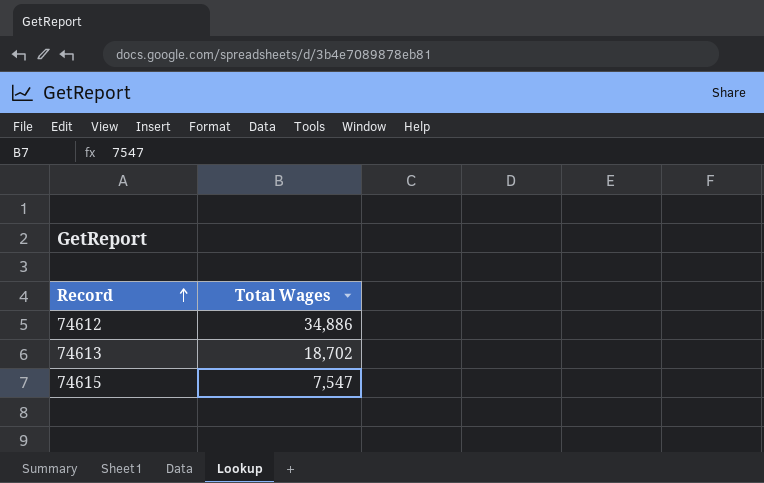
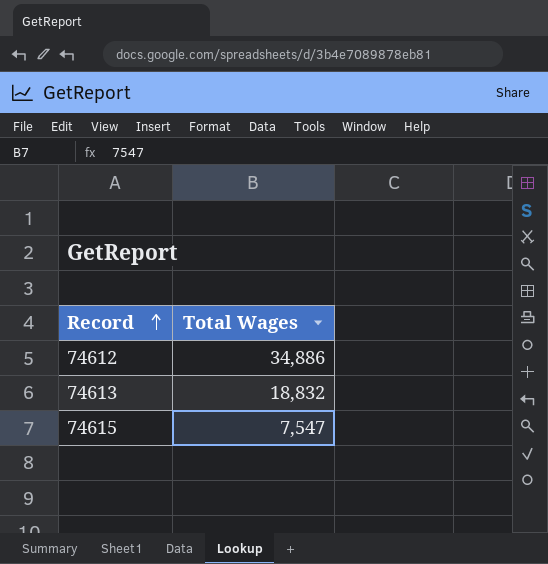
74613 | Total Wages: 18,702 -> 18,832

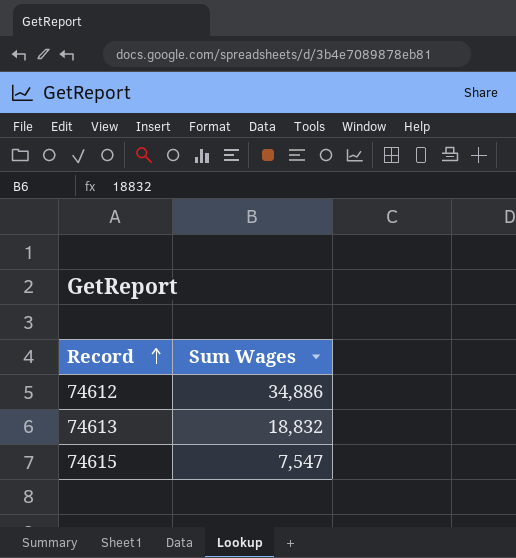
column name: Total Wages -> Sum Wages

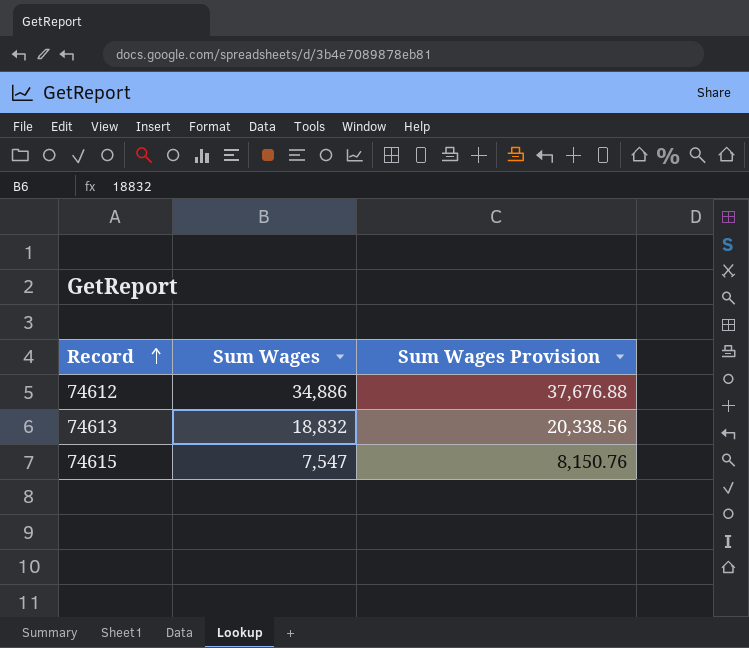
column Sum Wages Provision | formula: none -> [Sum Wages] * 1.08

